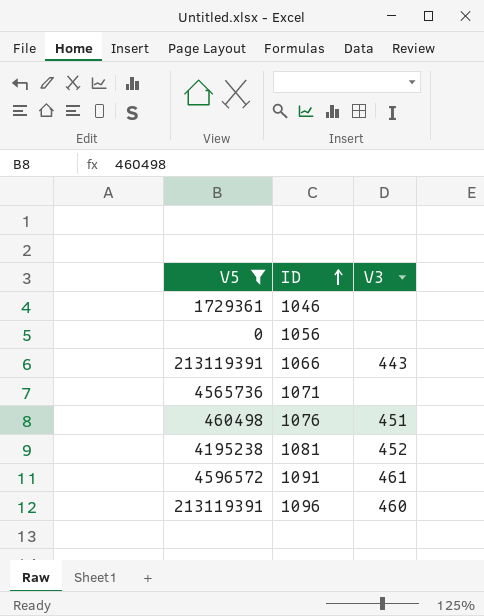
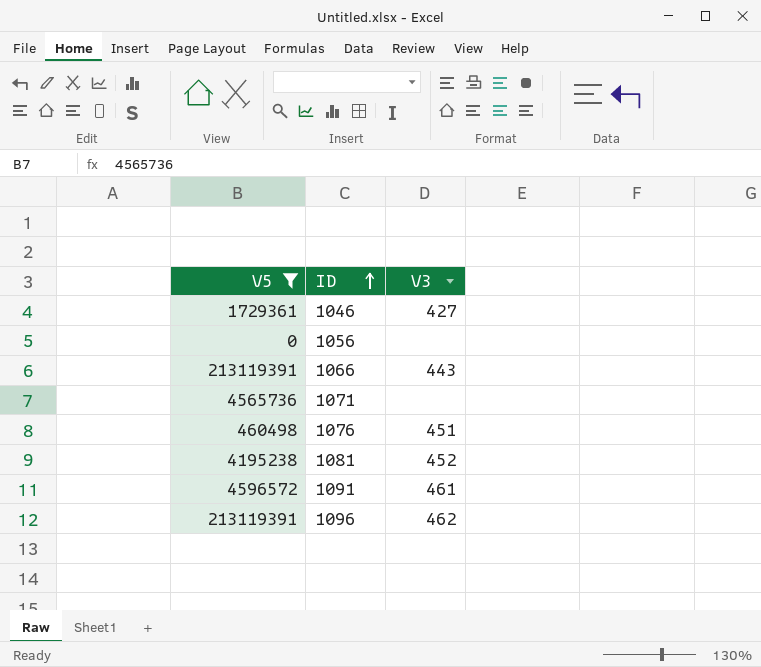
1046 | V3: none -> 427
1096 | V3: 460 -> 462

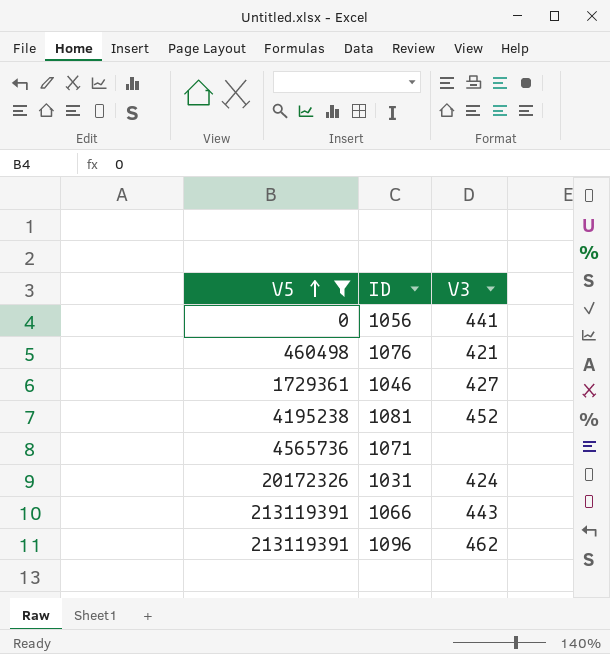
row order: ID ascending -> V5 ascending
row 1091: 4596572 | 461 -> none
1056 | V3: none -> 441
1076 | V3: 451 -> 421
row 1031: none -> 20172326 | 424

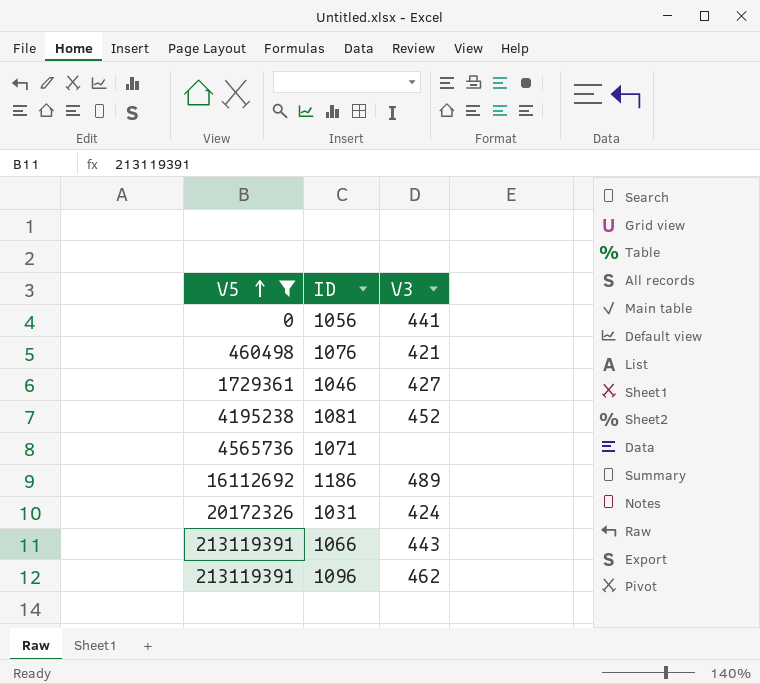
row 1186: none -> 16112692 | 489

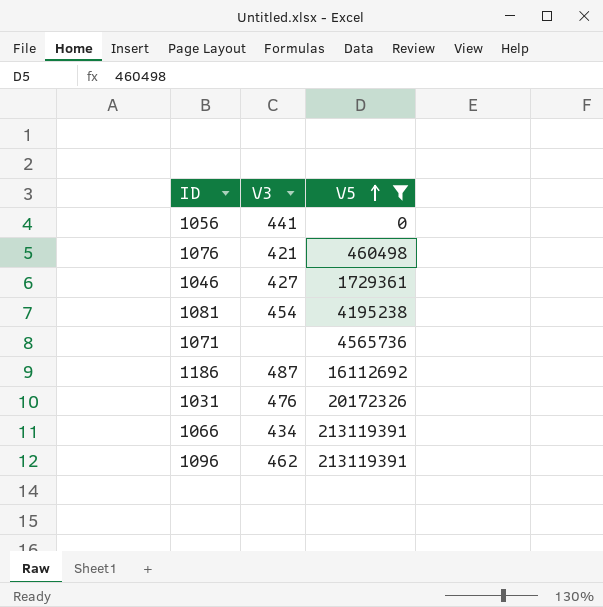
column V5 | position: 1 -> 3
1081 | V3: 452 -> 454
1186 | V3: 489 -> 487
1031 | V3: 424 -> 476
1066 | V3: 443 -> 434

